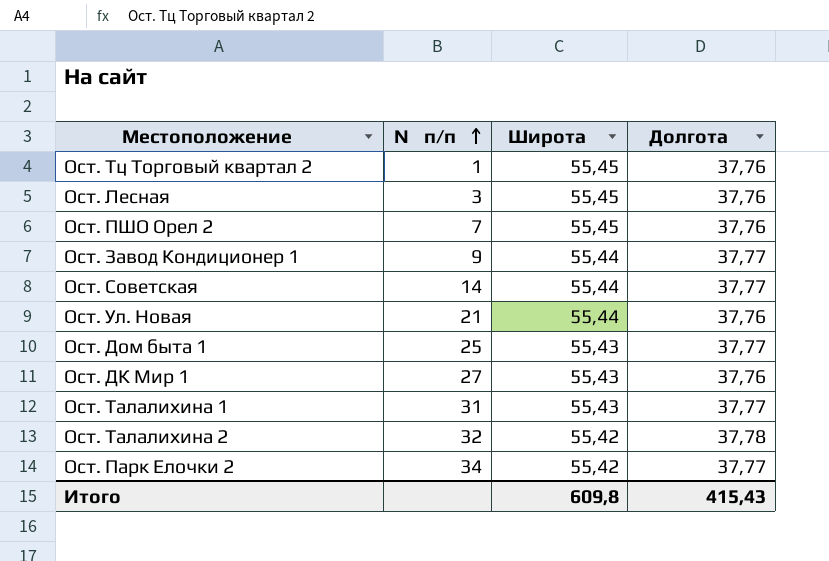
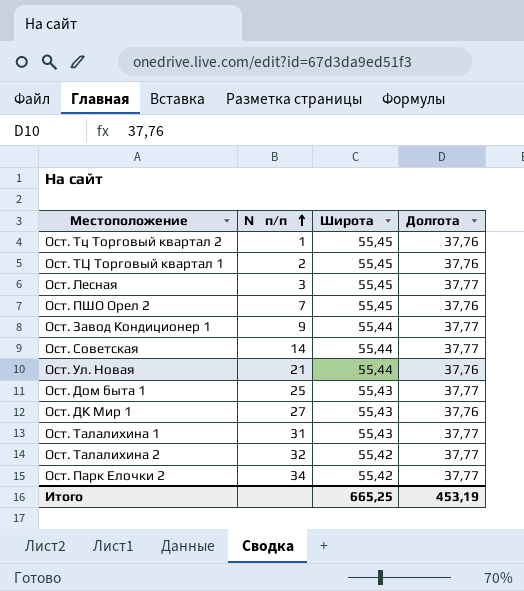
row Ост. ТЦ Торговый квартал 1: none -> 2 | 55,45 | 37,76
Ост. Лесная | Долгота: 37,76 -> 37,77
Ост. Талалихина 2 | Долгота: 37,78 -> 37,77
Итого | Широта: 609,8 -> 665,25
Итого | Долгота: 415,43 -> 453,19

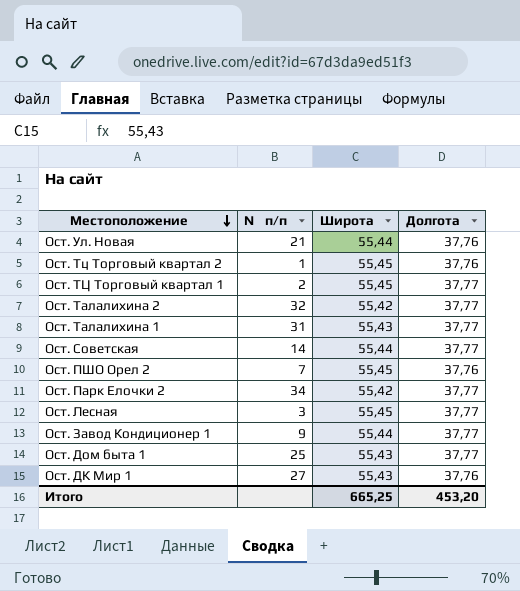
row order: № п/п ascending -> Местоположение descending
Ост. ТЦ Торговый квартал 1 | Долгота: 37,76 -> 37,77
Итого | Долгота: 453,19 -> 453,20

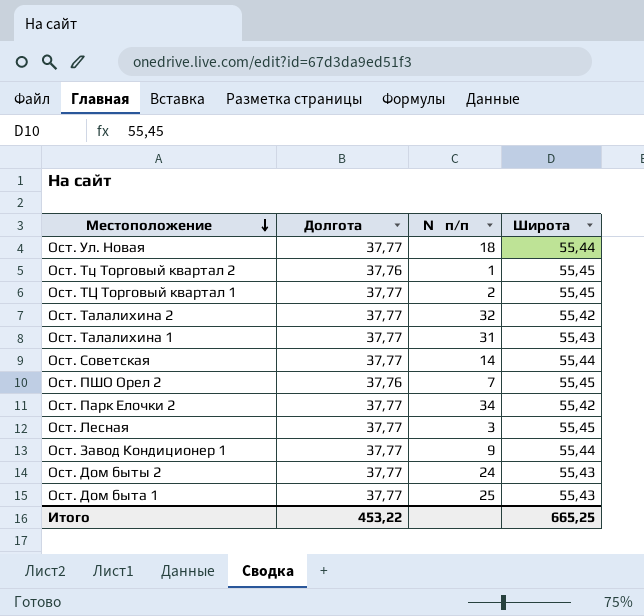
column Долгота | position: 4 -> 2
row Ост. ДК Мир 1: 27 | 55,43 | 37,76 -> none
Ост. Ул. Новая | Долгота: 37,76 -> 37,77
Ост. Ул. Новая | № п/п: 21 -> 18
row Ост. Дом быты 2: none -> 37,77 | 24 | 55,43
Итого | Долгота: 453,20 -> 453,22

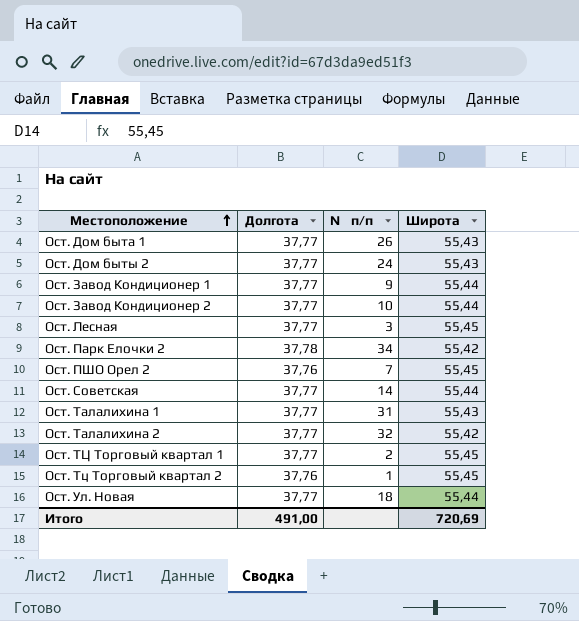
row order: Местоположение descending -> Местоположение ascending
Ост. Дом быта 1 | № п/п: 25 -> 26
row Ост. Завод Кондиционер 2: none -> 37,77 | 10 | 55,44
Ост. Парк Елочки 2 | Долгота: 37,77 -> 37,78
Итого | Долгота: 453,22 -> 491,00
Итого | Широта: 665,25 -> 720,69

